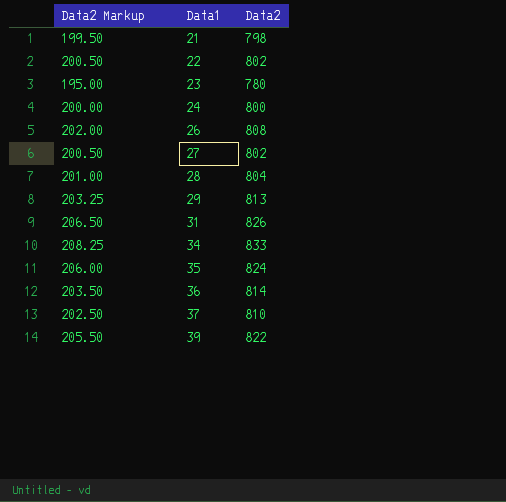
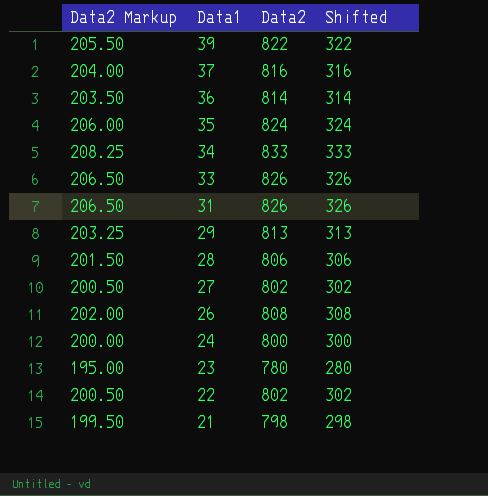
row order: Data1 ascending -> Data1 descending
column Shifted | formula: none -> [Data2] - 500
37 | Data2 Markup: 202.50 -> 204.00
37 | Data2: 810 -> 816
row 33: none -> 206.50 | 826 | 326
28 | Data2 Markup: 201.00 -> 201.50
28 | Data2: 804 -> 806

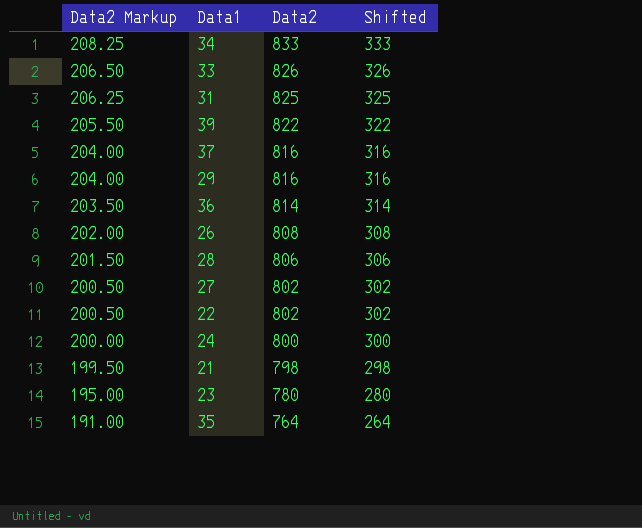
row order: Data1 descending -> Data2 Markup descending
31 | Data2 Markup: 206.50 -> 206.25
31 | Data2: 826 -> 825
31 | Shifted: 326 -> 325
29 | Data2 Markup: 203.25 -> 204.00
29 | Data2: 813 -> 816
29 | Shifted: 313 -> 316
35 | Data2 Markup: 206.00 -> 191.00
35 | Data2: 824 -> 764
35 | Shifted: 324 -> 264

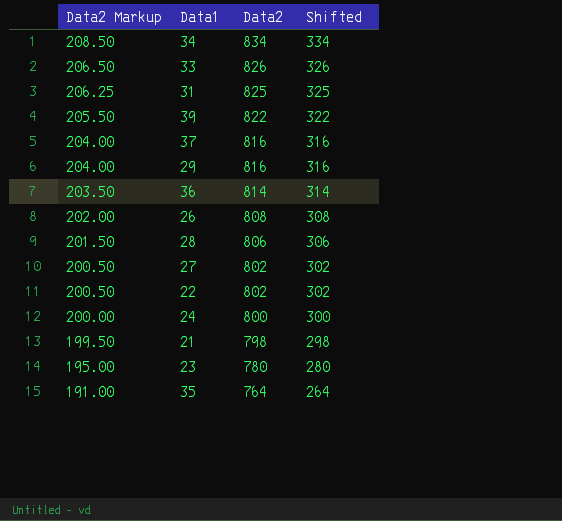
34 | Data2 Markup: 208.25 -> 208.50
34 | Data2: 833 -> 834
34 | Shifted: 333 -> 334

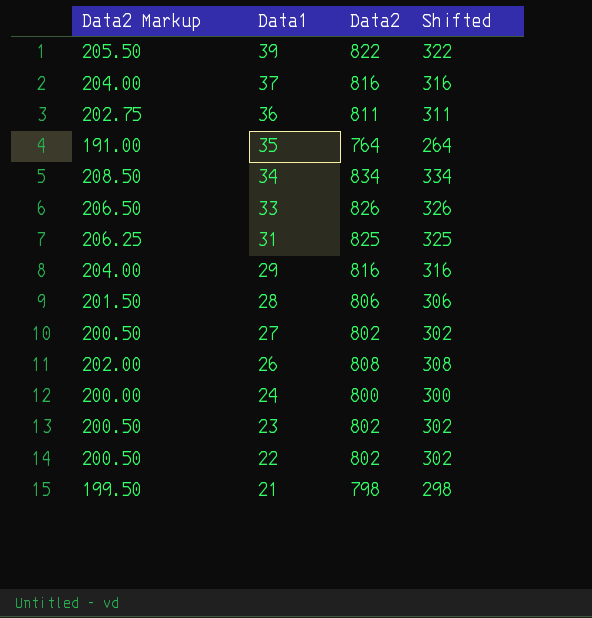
row order: Data2 Markup descending -> Data1 descending
36 | Data2 Markup: 203.50 -> 202.75
36 | Data2: 814 -> 811
36 | Shifted: 314 -> 311
23 | Data2 Markup: 195.00 -> 200.50
23 | Data2: 780 -> 802
23 | Shifted: 280 -> 302

